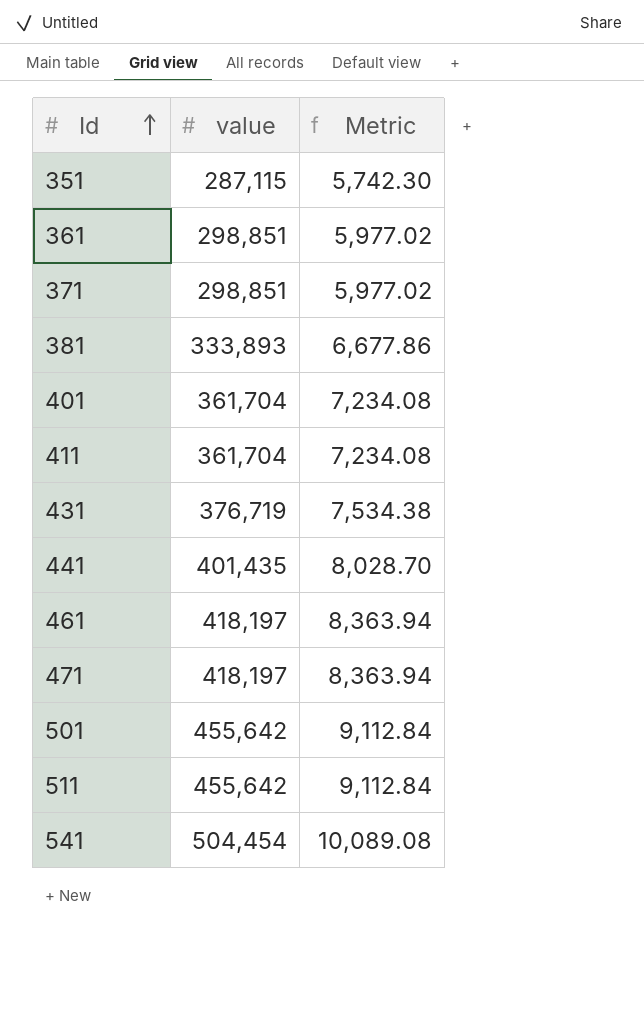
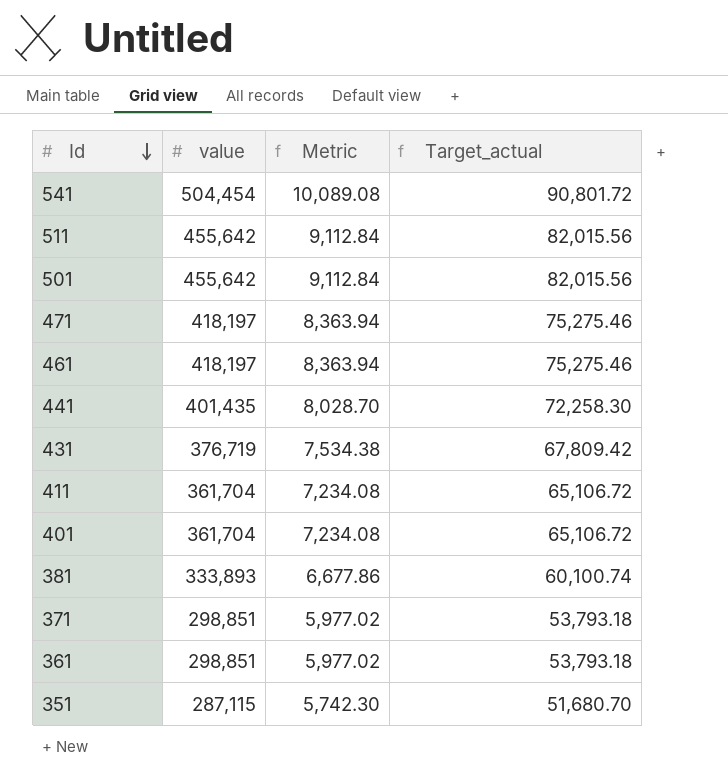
row order: Id ascending -> Id descending
column Target_actual | formula: none -> [value] * 0.18

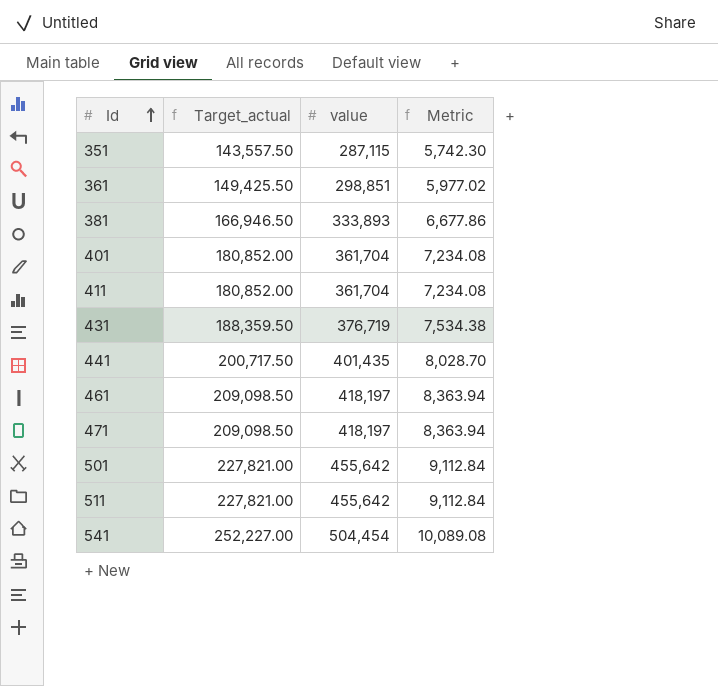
row order: Id descending -> Id ascending
column Target_actual | formula: [value] * 0.18 -> [value] * 0.5
column Target_actual | position: 4 -> 2
row 371: 298,851 | 5,977.02 | 53,793.18 -> none

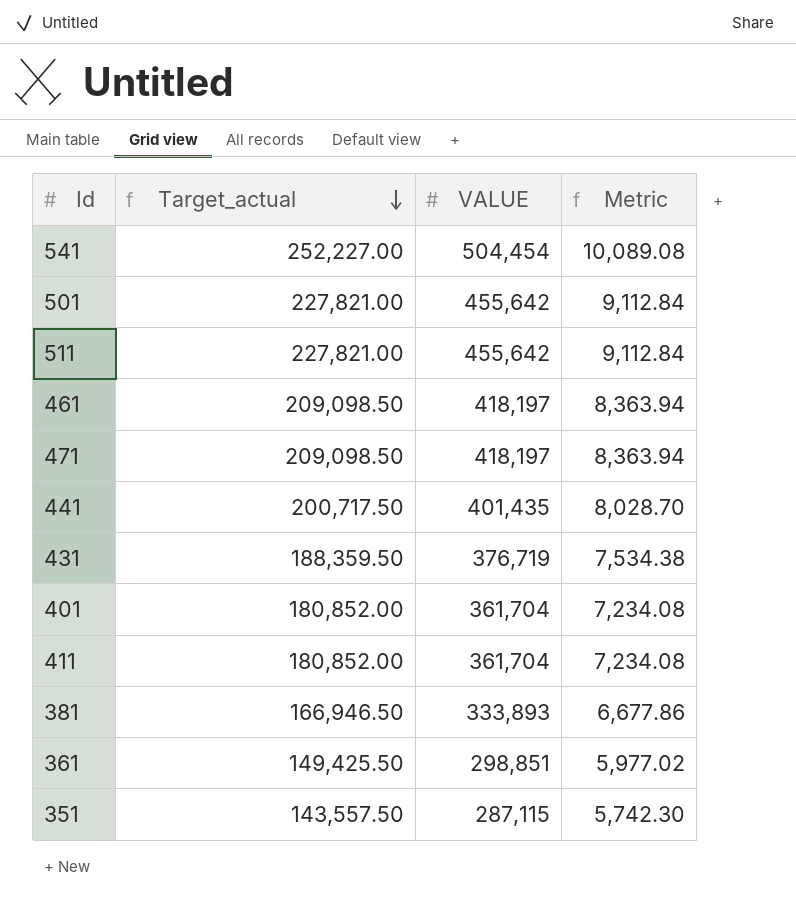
row order: Id ascending -> Target_actual descending
column name: value -> VALUE

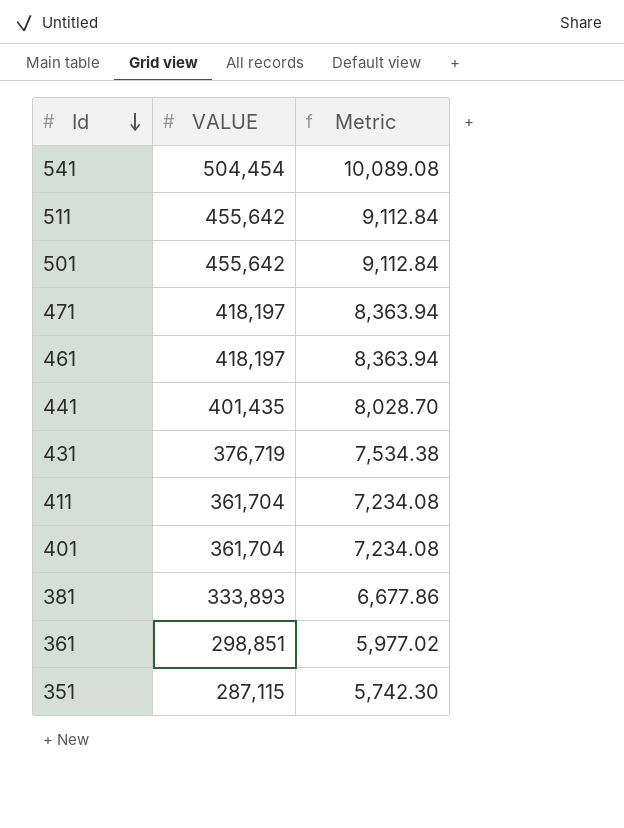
row order: Target_actual descending -> Id descending
column Target_actual | formula: [VALUE] * 0.5 -> none

